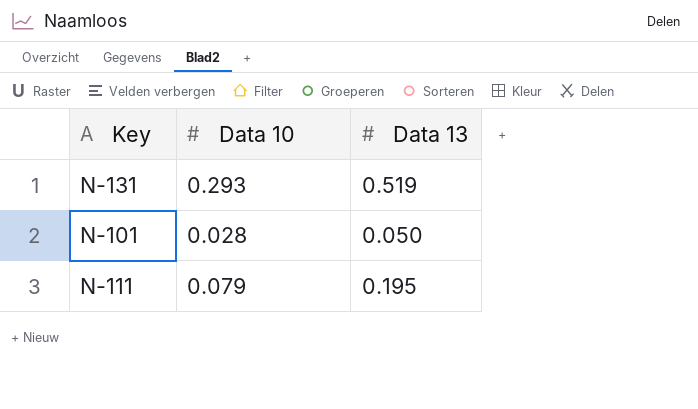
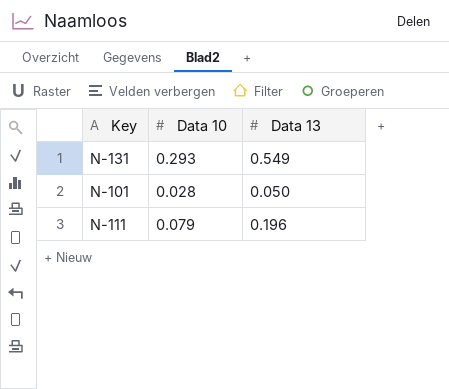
N-131 | Data 13: 0.519 -> 0.549
N-111 | Data 13: 0.195 -> 0.196

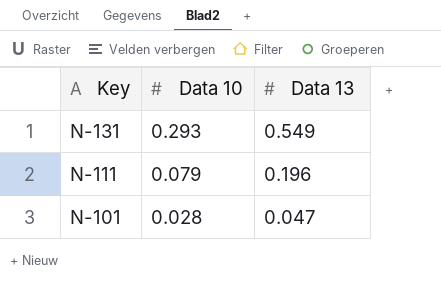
row order: none -> Key descending
N-101 | Data 13: 0.050 -> 0.047

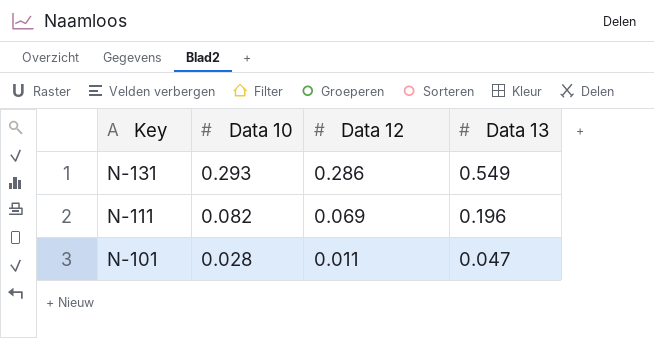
column Data 12 | position: none -> 3
N-111 | Data 10: 0.079 -> 0.082

